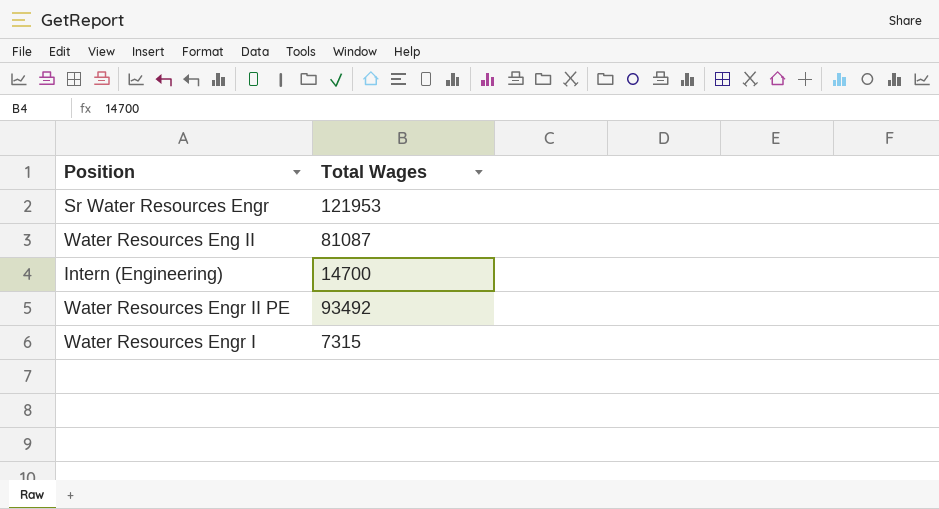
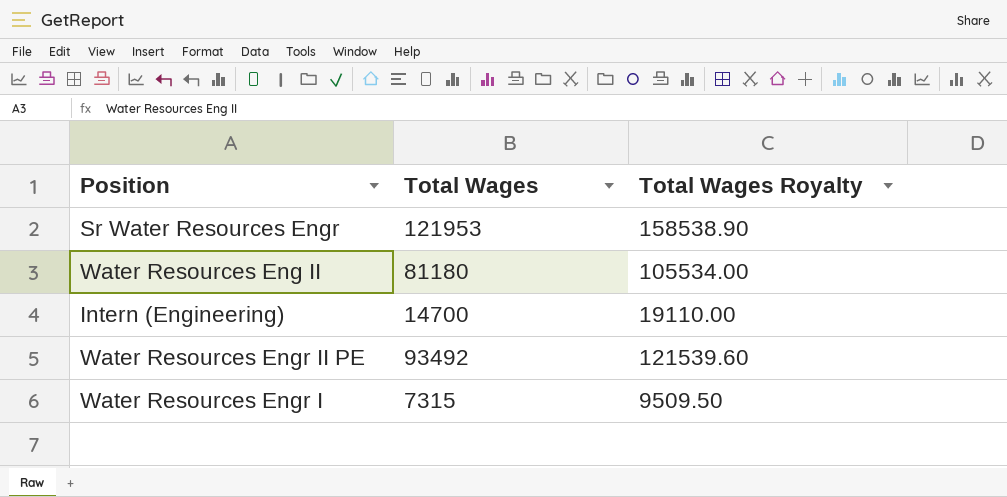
column Total Wages Royalty | formula: none -> [Total Wages] * 1.3
Water Resources Eng II | Total Wages: 81087 -> 81180

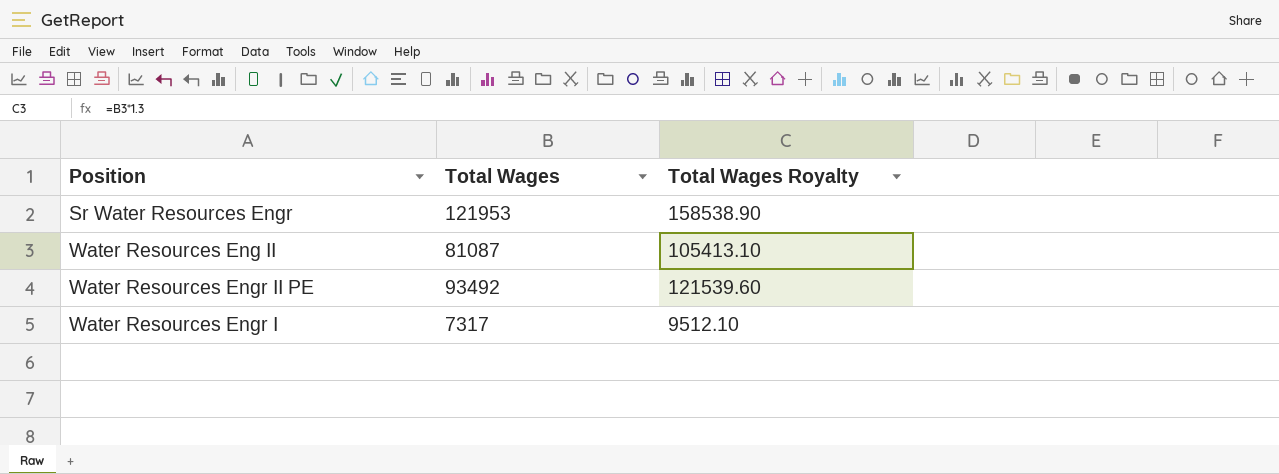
row Intern (Engineering): 14700 | 19110.00 -> none
Water Resources Eng II | Total Wages: 81180 -> 81087
Water Resources Eng II | Total Wages Royalty: 105534.00 -> 105413.10
Water Resources Engr I | Total Wages: 7315 -> 7317
Water Resources Engr I | Total Wages Royalty: 9509.50 -> 9512.10

